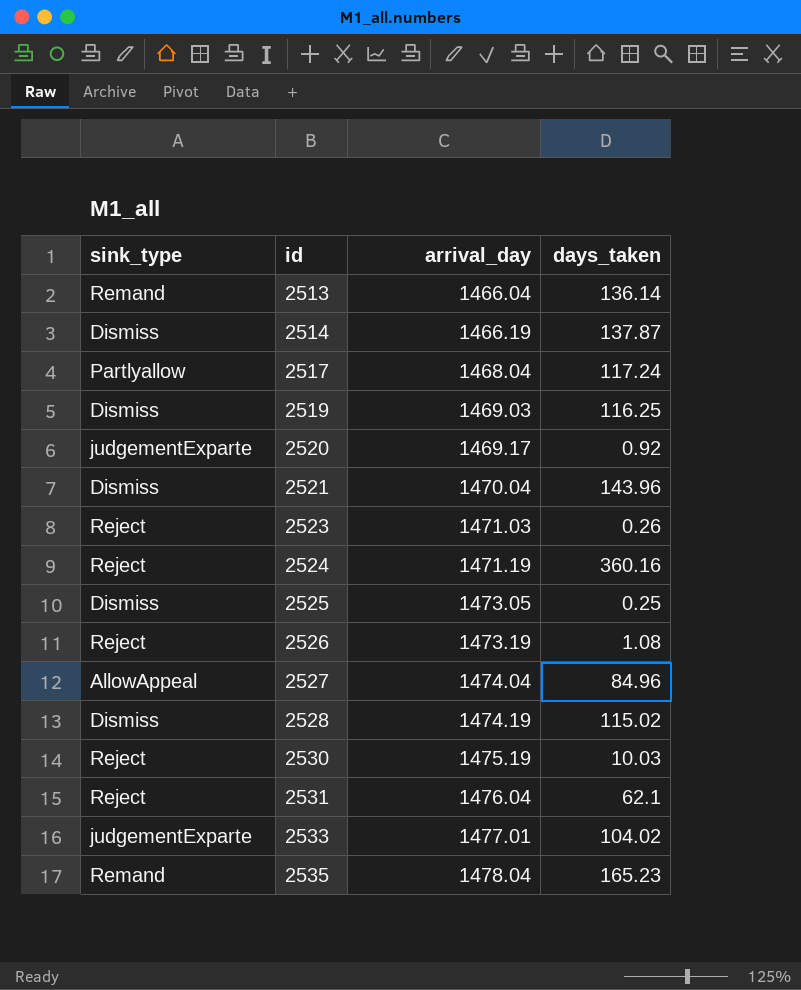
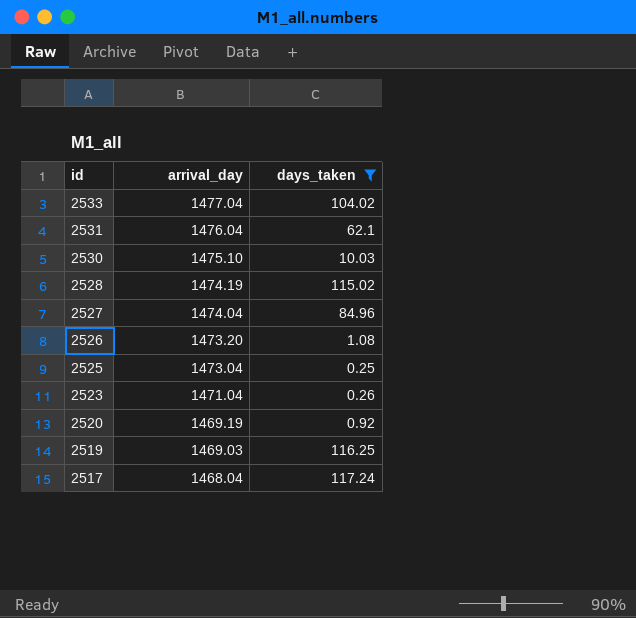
filter: none -> days_taken <= 117.24
row order: id ascending -> id descending
column sink_type | position: 1 -> none
2533 | arrival_day: 1477.01 -> 1477.04
2530 | arrival_day: 1475.19 -> 1475.10
2526 | arrival_day: 1473.19 -> 1473.20
2525 | arrival_day: 1473.05 -> 1473.04
2523 | arrival_day: 1471.03 -> 1471.04
2520 | arrival_day: 1469.17 -> 1469.19

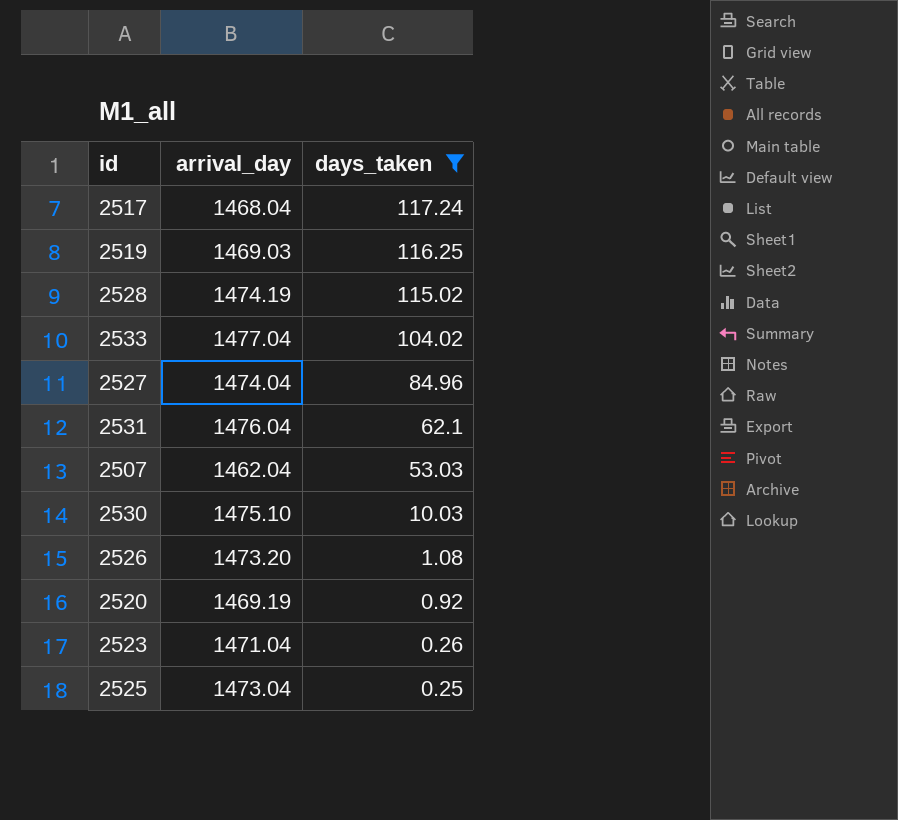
row order: id descending -> days_taken descending
row 2507: none -> 1462.04 | 53.03

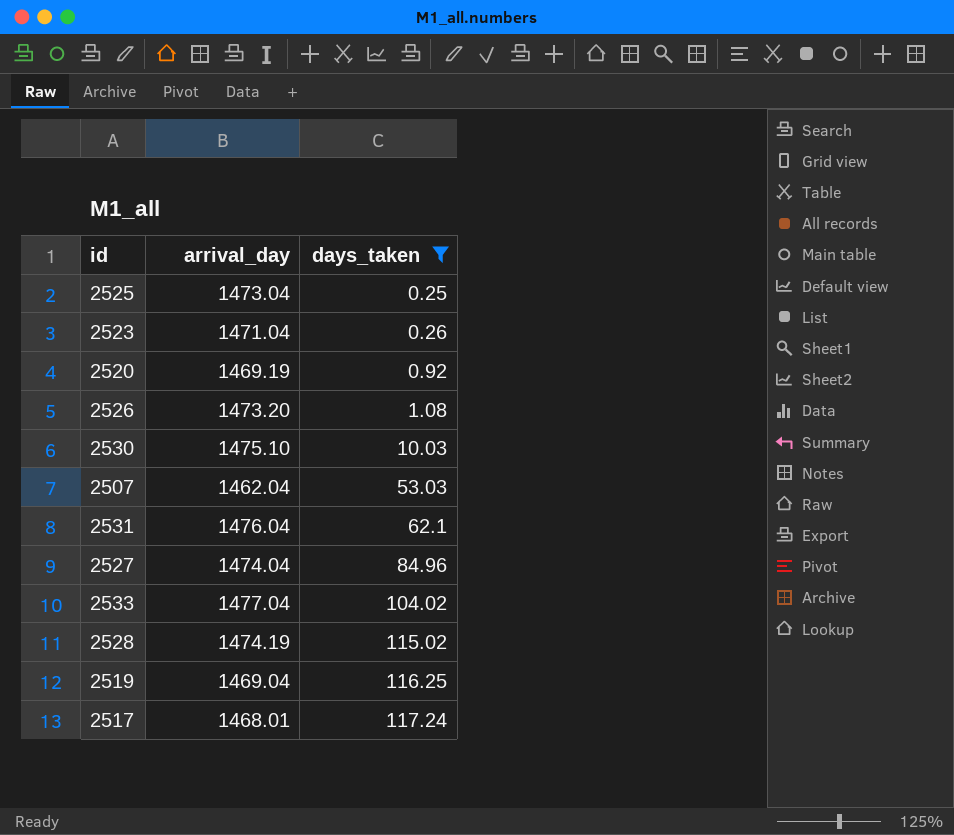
row order: days_taken descending -> days_taken ascending
2519 | arrival_day: 1469.03 -> 1469.04
2517 | arrival_day: 1468.04 -> 1468.01

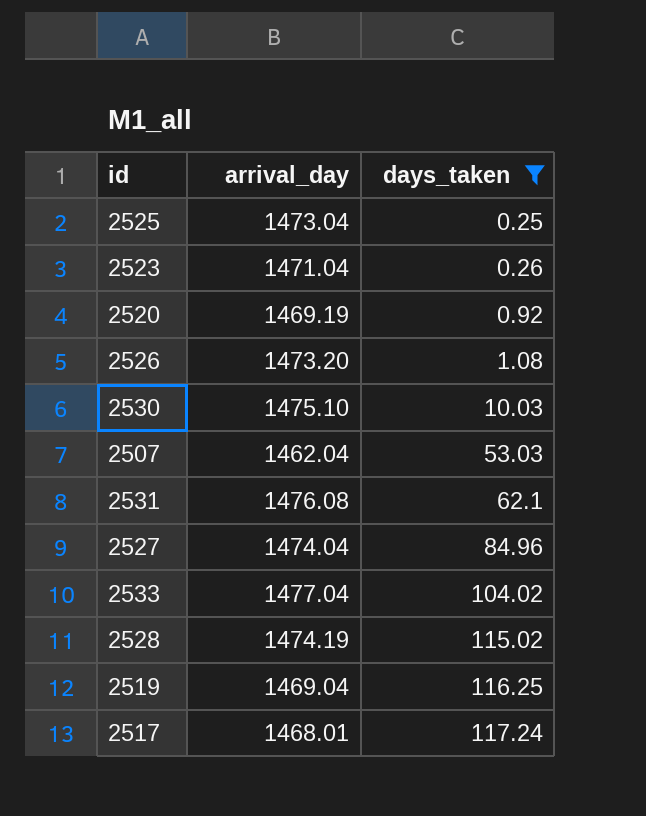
2531 | arrival_day: 1476.04 -> 1476.08

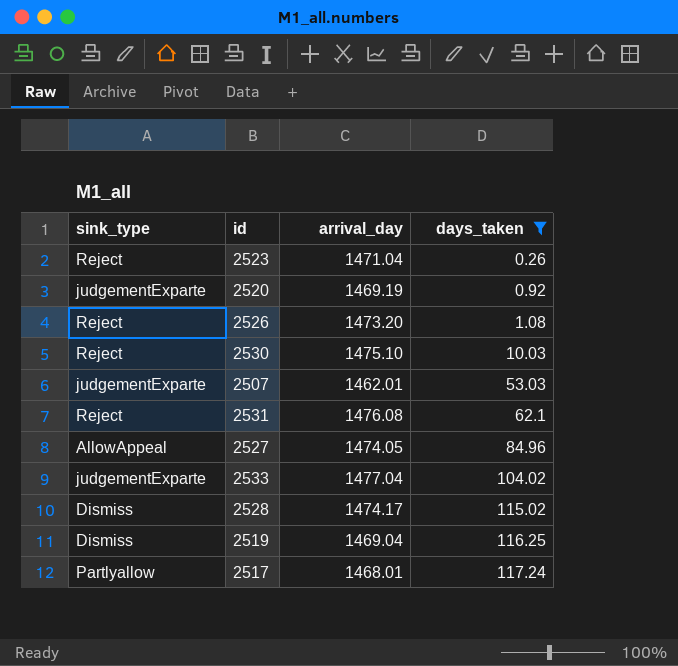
column sink_type | position: none -> 1
row 2525: 1473.04 | 0.25 -> none
2507 | arrival_day: 1462.04 -> 1462.01
2527 | arrival_day: 1474.04 -> 1474.05
2528 | arrival_day: 1474.19 -> 1474.17

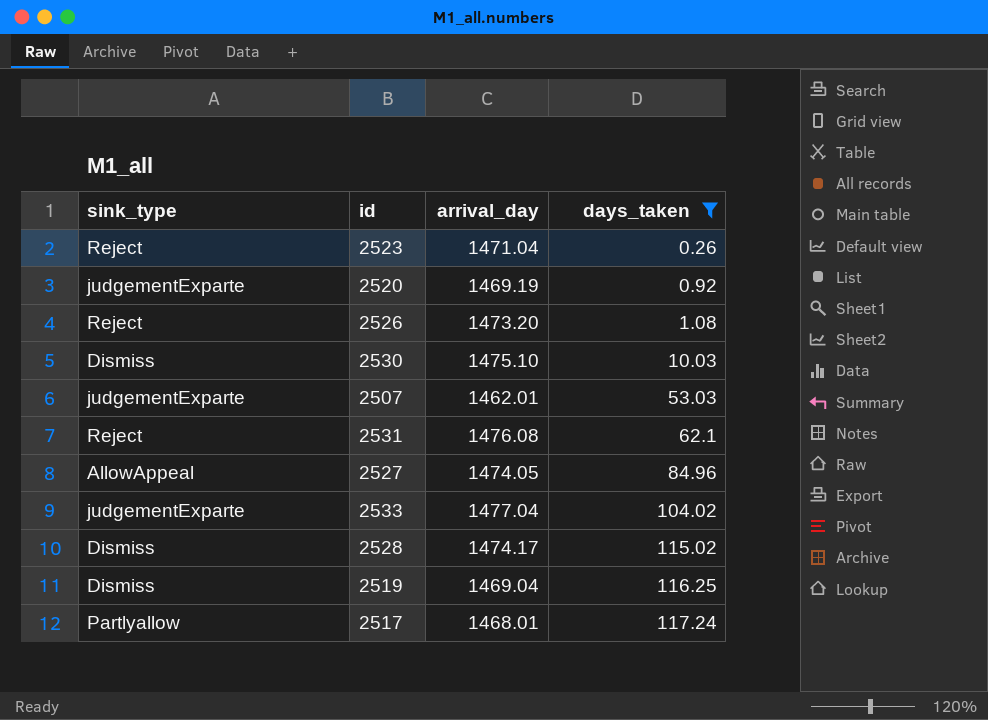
2530 | sink_type: Reject -> Dismiss

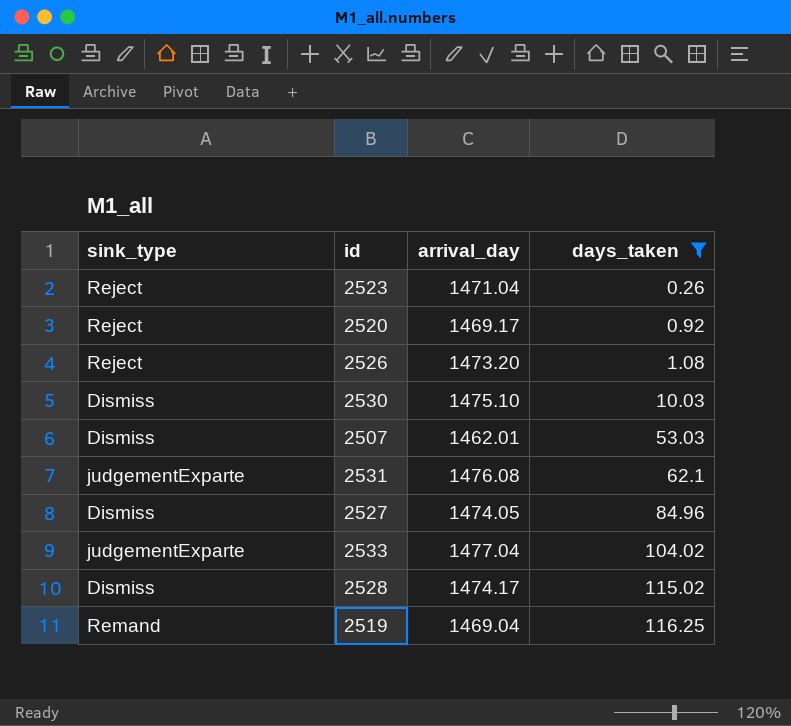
row 2517: Partlyallow | 1468.01 | 117.24 -> none
2520 | sink_type: judgementExparte -> Reject
2520 | arrival_day: 1469.19 -> 1469.17
2507 | sink_type: judgementExparte -> Dismiss
2531 | sink_type: Reject -> judgementExparte
2527 | sink_type: AllowAppeal -> Dismiss
2519 | sink_type: Dismiss -> Remand

